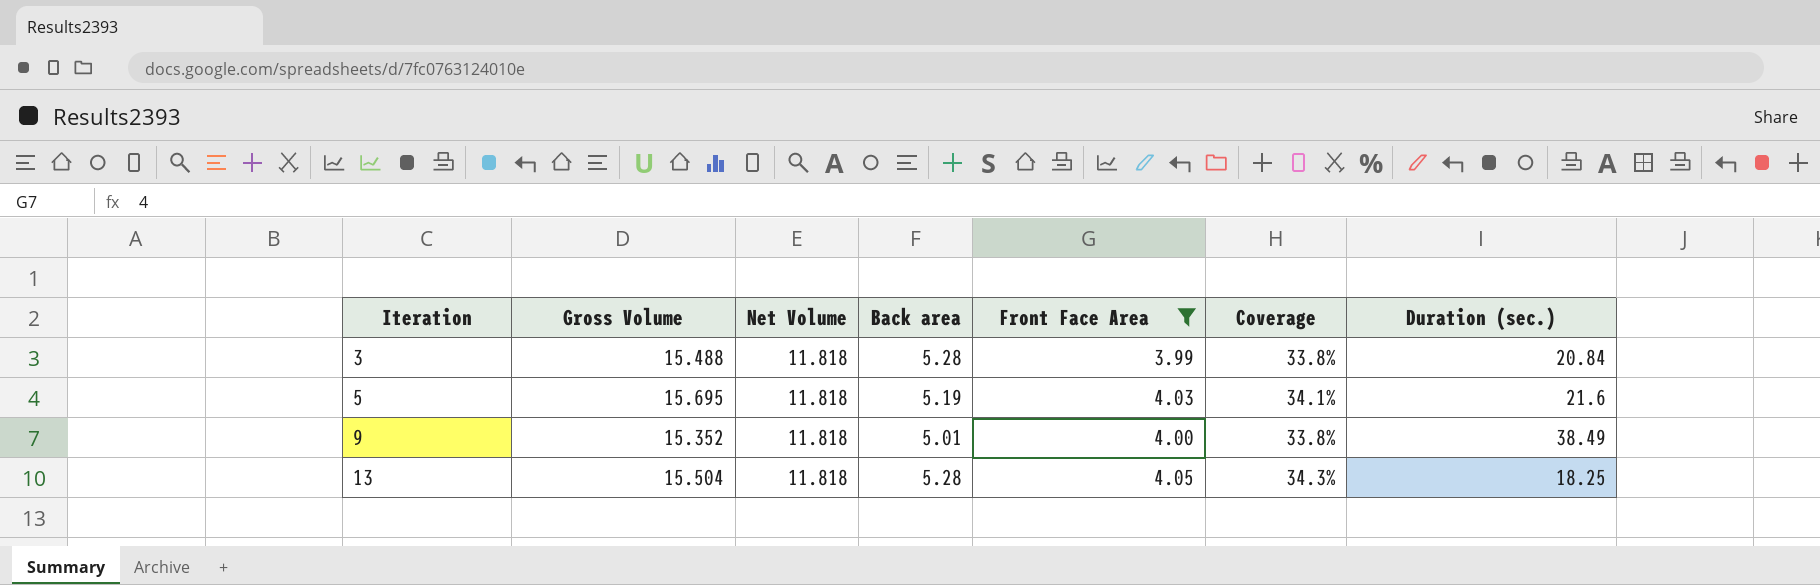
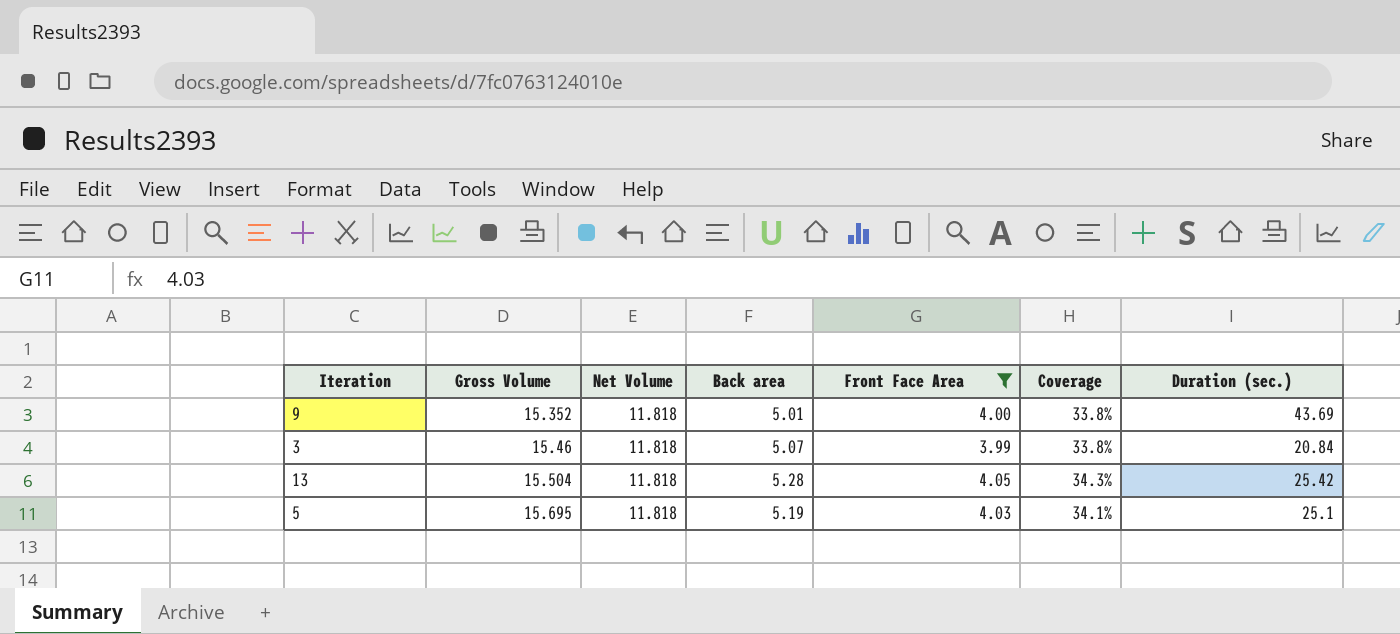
row order: Iteration ascending -> Gross Volume ascending
9 | Duration (sec.): 38.49 -> 43.69
3 | Gross Volume: 15.488 -> 15.46
3 | Back area: 5.28 -> 5.07
13 | Duration (sec.): 18.25 -> 25.42
5 | Duration (sec.): 21.6 -> 25.1

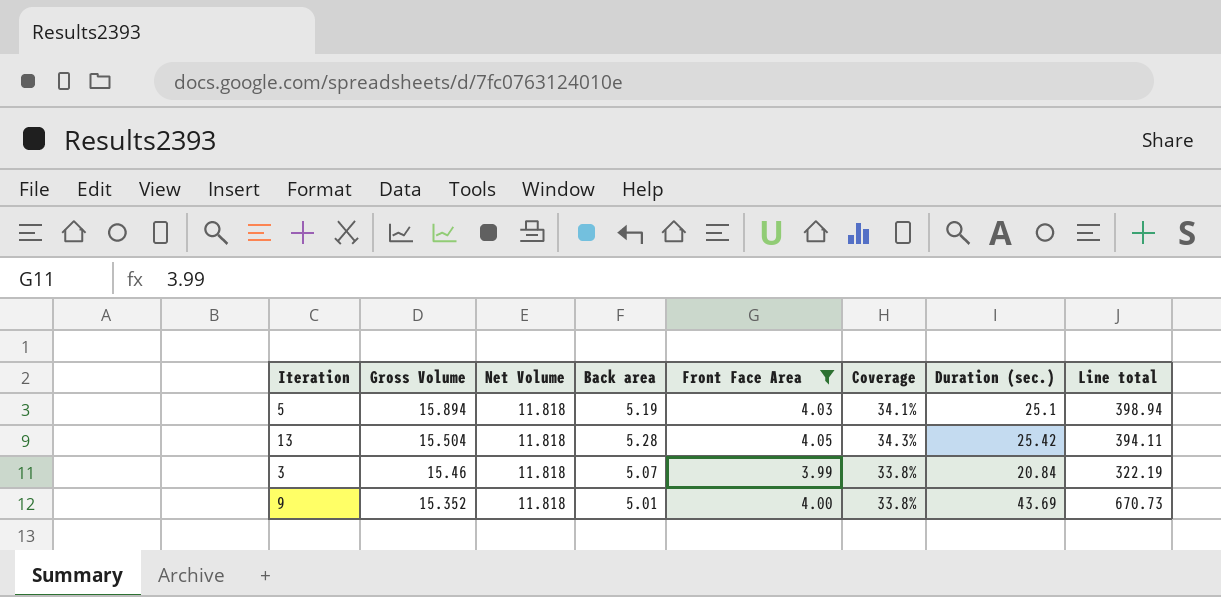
row order: Gross Volume ascending -> Gross Volume descending
column Line total | formula: none -> [Gross Volume] * [Duration (sec.)]
5 | Gross Volume: 15.695 -> 15.894

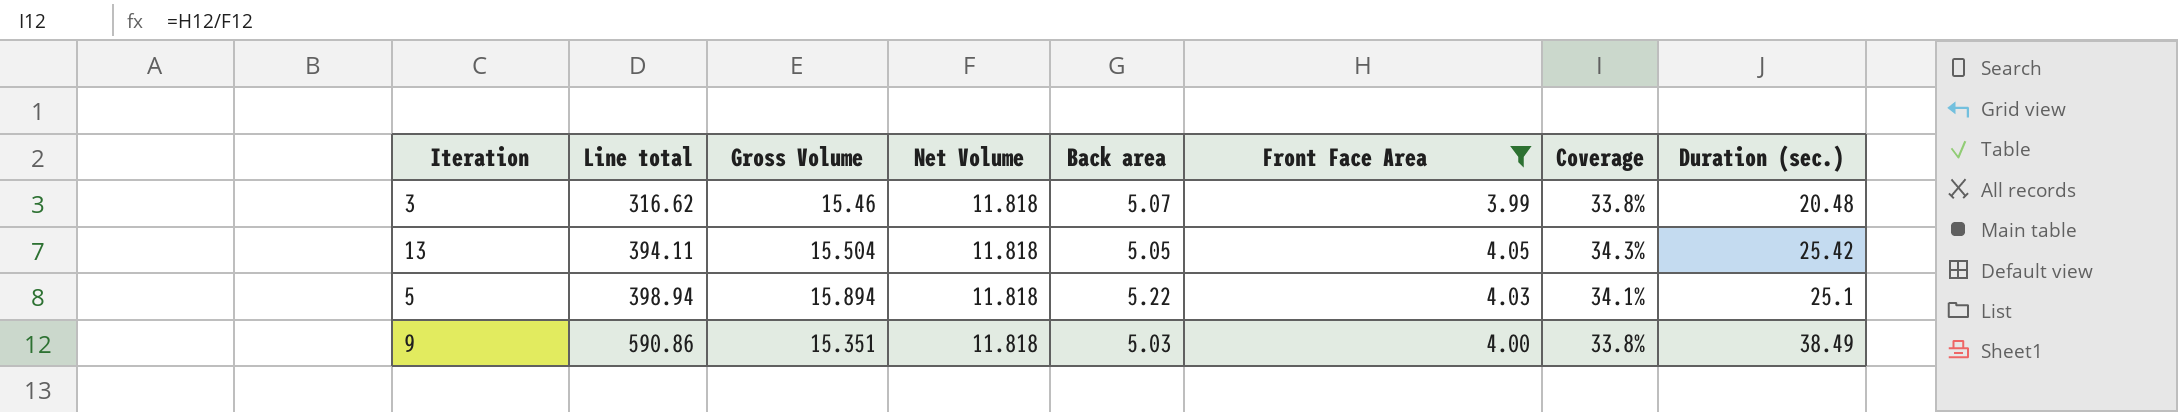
row order: Gross Volume descending -> Line total ascending
column Line total | position: 8 -> 2
3 | Line total: 322.19 -> 316.62
3 | Duration (sec.): 20.84 -> 20.48
13 | Back area: 5.28 -> 5.05
5 | Back area: 5.19 -> 5.22
9 | Line total: 670.73 -> 590.86
9 | Gross Volume: 15.352 -> 15.351
9 | Back area: 5.01 -> 5.03
9 | Duration (sec.): 43.69 -> 38.49

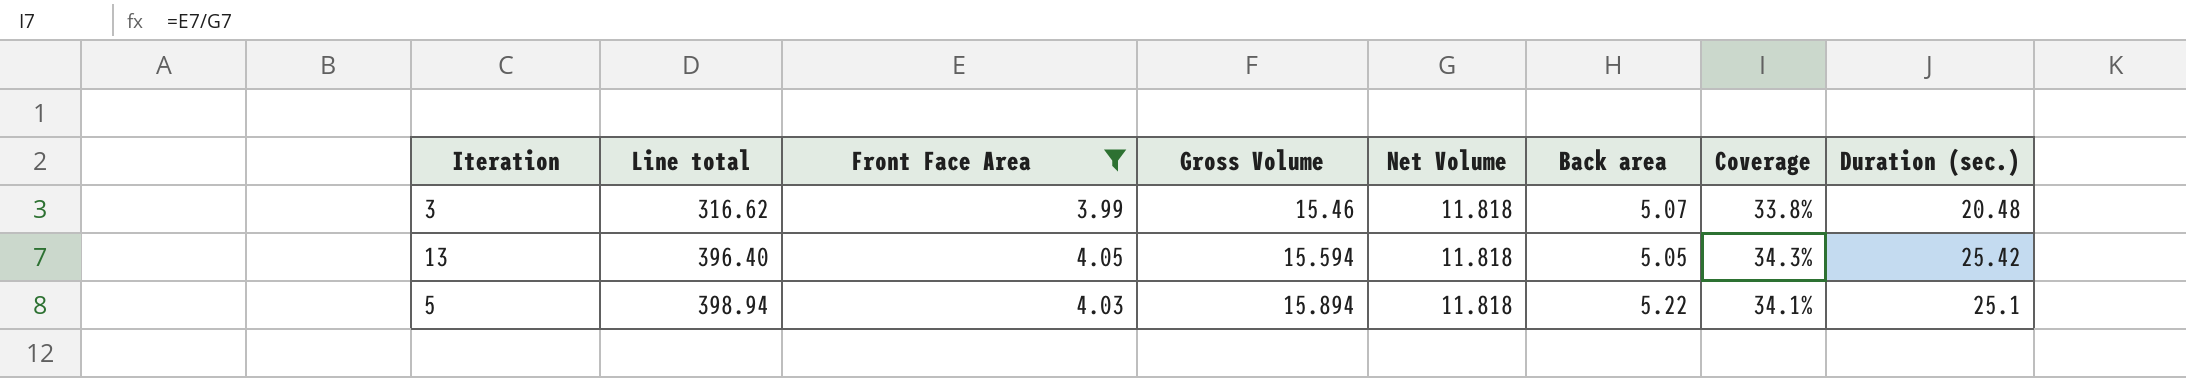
column Front Face Area | position: 6 -> 3
row 9: 590.86 | 15.351 | 11.818 | 5.03 | 4.00 | 33.8% | 38.49 -> none
13 | Line total: 394.11 -> 396.40
13 | Gross Volume: 15.504 -> 15.594

